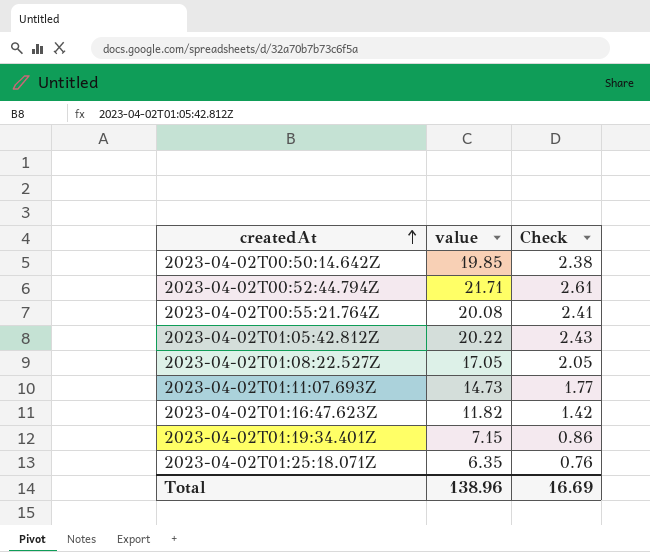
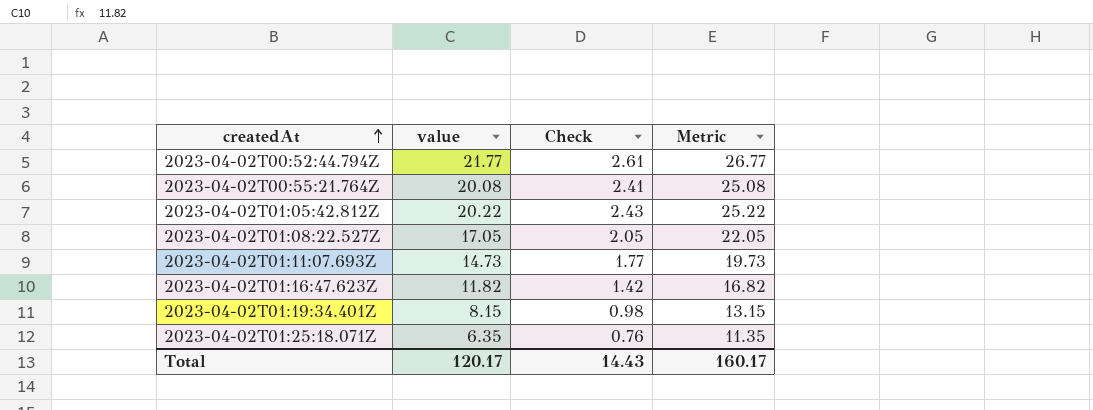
column Metric | formula: none -> [value] + 5
row 2023-04-02T00:50:14.642Z: 19.85 | 2.38 -> none
2023-04-02T00:52:44.794Z | value: 21.71 -> 21.77
2023-04-02T01:19:34.401Z | value: 7.15 -> 8.15
2023-04-02T01:19:34.401Z | Check: 0.86 -> 0.98
Total | value: 138.96 -> 120.17
Total | Check: 16.69 -> 14.43

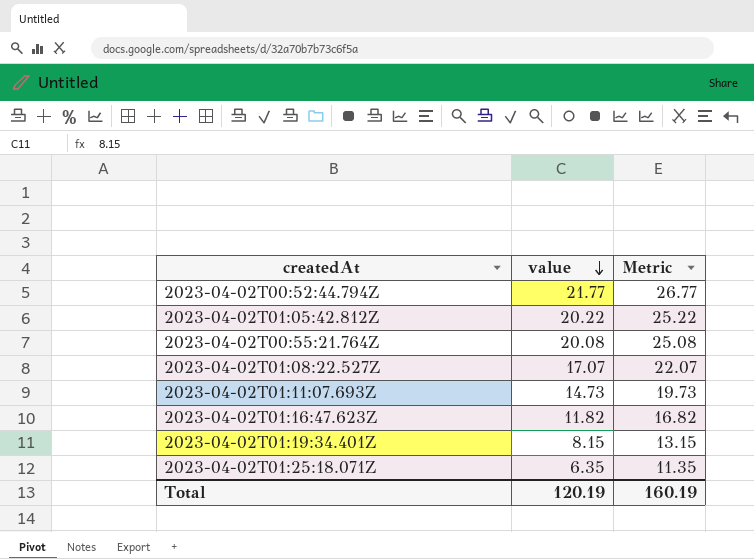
row order: createdAt ascending -> value descending
column Check | formula: [value] * 0.12 -> none
2023-04-02T01:08:22.527Z | value: 17.05 -> 17.07
2023-04-02T01:08:22.527Z | Metric: 22.05 -> 22.07
Total | value: 120.17 -> 120.19
Total | Metric: 160.17 -> 160.19

